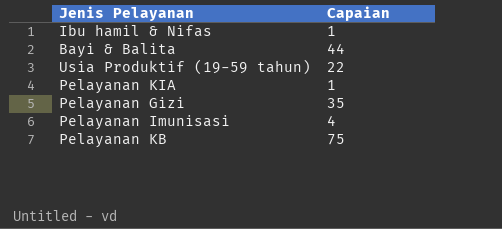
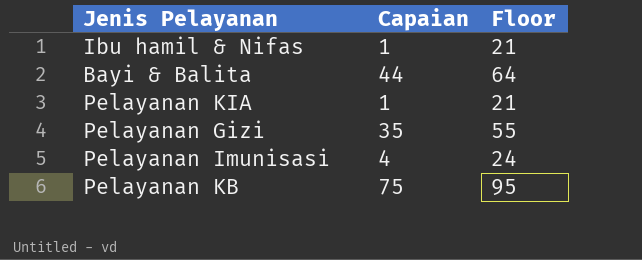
column Floor | formula: none -> [Capaian] + 20
row Usia Produktif (19-59 tahun): 22 -> none

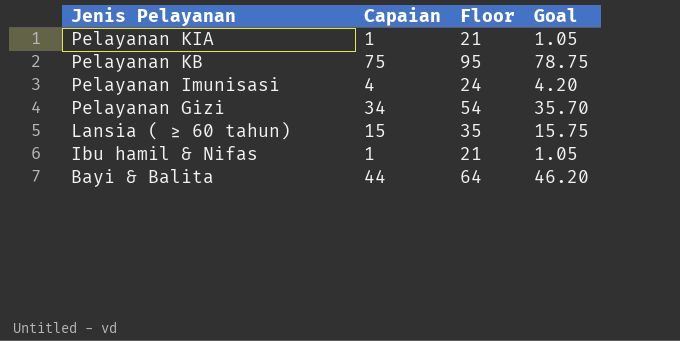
row order: none -> Jenis Pelayanan descending
column Goal | formula: none -> [Capaian] * 1.05
Pelayanan Gizi | Capaian: 35 -> 34
Pelayanan Gizi | Floor: 55 -> 54
row Lansia ( ≥ 60 tahun): none -> 15 | 35 | 15.75

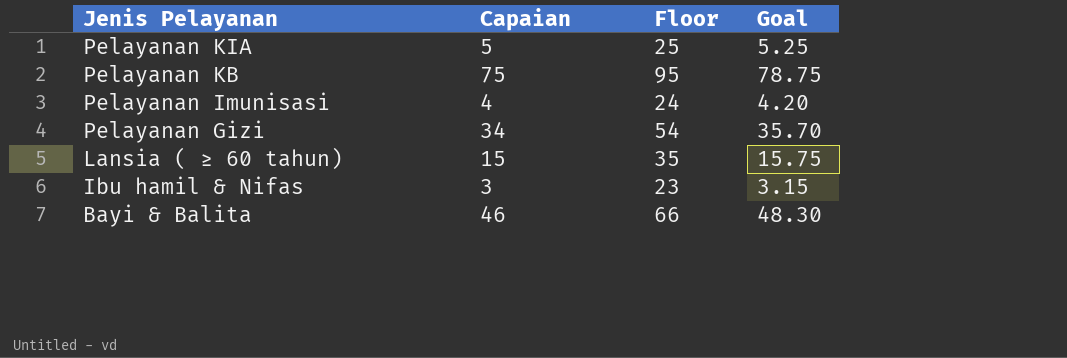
Pelayanan KIA | Capaian: 1 -> 5
Pelayanan KIA | Floor: 21 -> 25
Pelayanan KIA | Goal: 1.05 -> 5.25
Ibu hamil & Nifas | Capaian: 1 -> 3
Ibu hamil & Nifas | Floor: 21 -> 23
Ibu hamil & Nifas | Goal: 1.05 -> 3.15
Bayi & Balita | Capaian: 44 -> 46
Bayi & Balita | Floor: 64 -> 66
Bayi & Balita | Goal: 46.20 -> 48.30

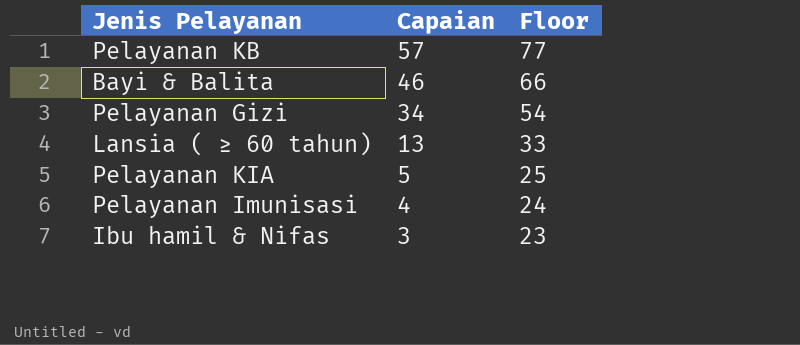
row order: Jenis Pelayanan descending -> Capaian descending
column Goal | formula: [Capaian] * 1.05 -> none
Pelayanan KB | Capaian: 75 -> 57
Pelayanan KB | Floor: 95 -> 77
Lansia ( ≥ 60 tahun) | Capaian: 15 -> 13
Lansia ( ≥ 60 tahun) | Floor: 35 -> 33

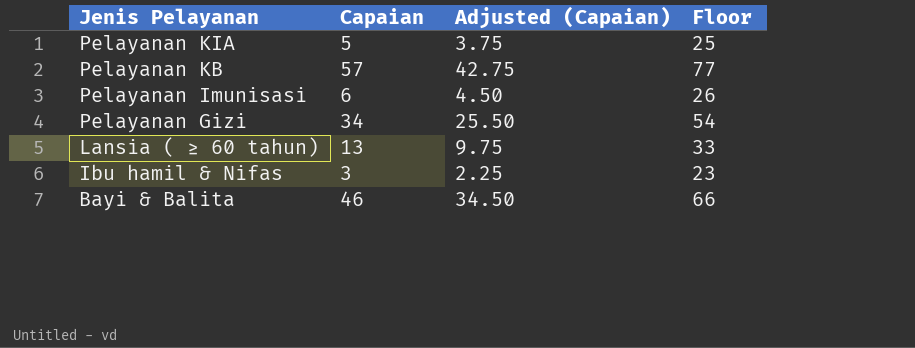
row order: Capaian descending -> Jenis Pelayanan descending
column Adjusted (Capaian) | formula: none -> [Capaian] * 0.75
Pelayanan Imunisasi | Capaian: 4 -> 6
Pelayanan Imunisasi | Floor: 24 -> 26

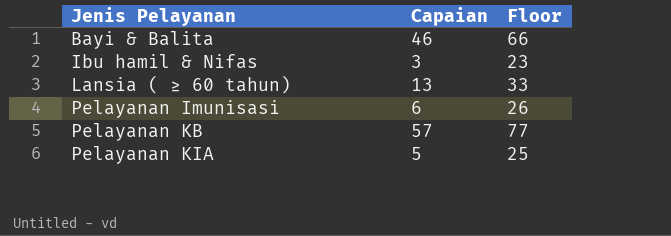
row order: Jenis Pelayanan descending -> Jenis Pelayanan ascending
column Adjusted (Capaian) | formula: [Capaian] * 0.75 -> none
row Pelayanan Gizi: 34 | 25.50 | 54 -> none

